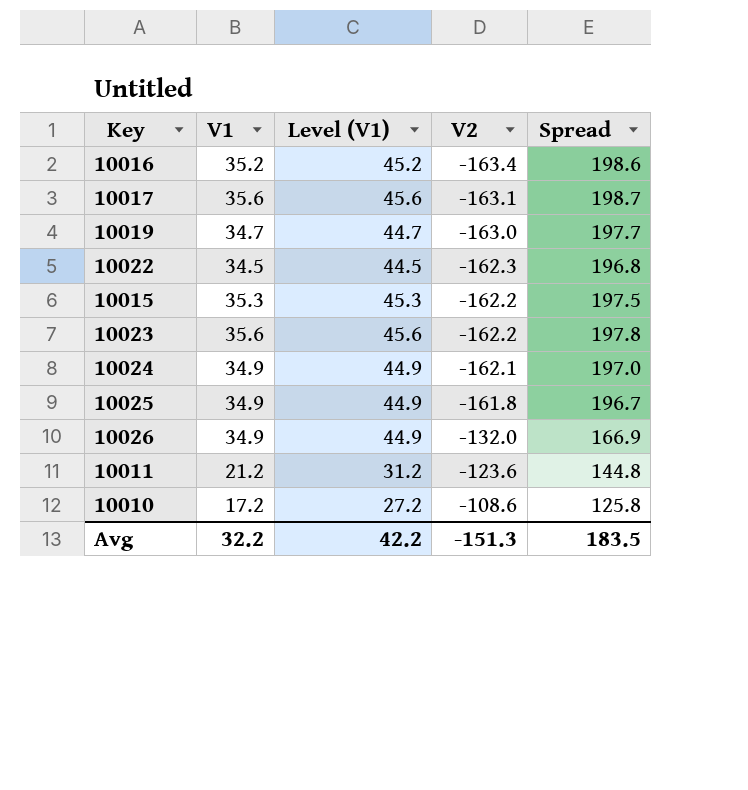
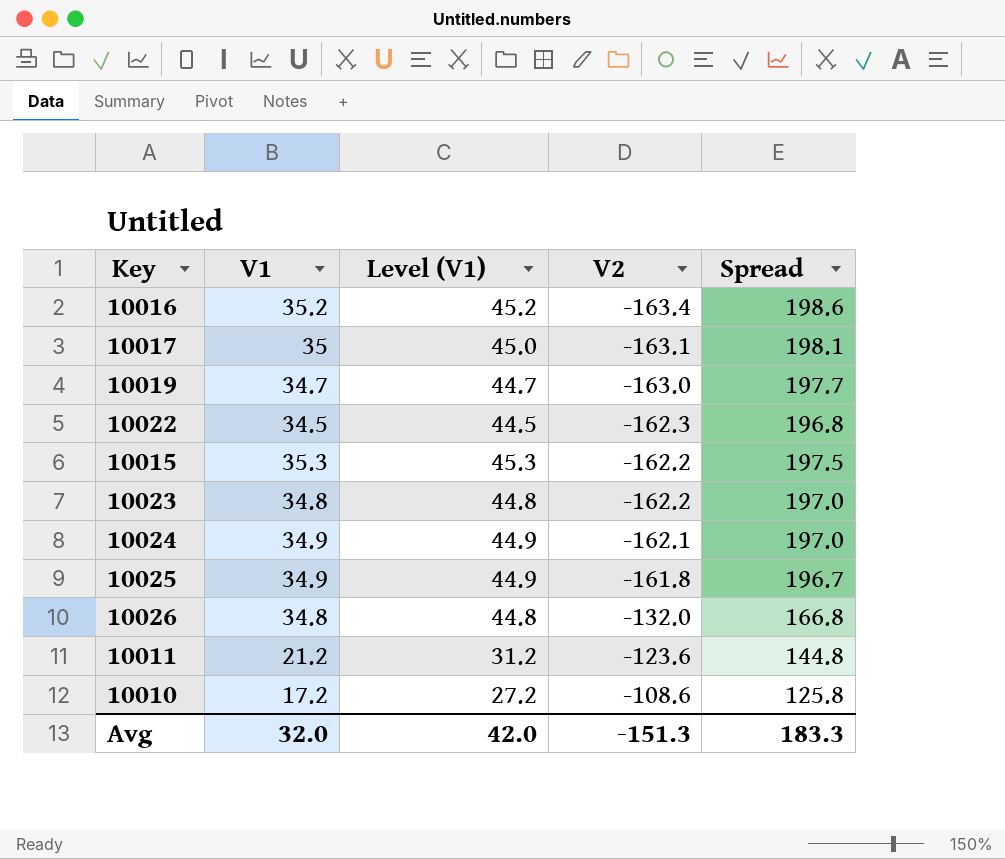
10017 | V1: 35.6 -> 35
10017 | Level (V1): 45.6 -> 45.0
10017 | Spread: 198.7 -> 198.1
10023 | V1: 35.6 -> 34.8
10023 | Level (V1): 45.6 -> 44.8
10023 | Spread: 197.8 -> 197.0
10026 | V1: 34.9 -> 34.8
10026 | Level (V1): 44.9 -> 44.8
10026 | Spread: 166.9 -> 166.8
Avg | V1: 32.2 -> 32.0
Avg | Level (V1): 42.2 -> 42.0
Avg | Spread: 183.5 -> 183.3

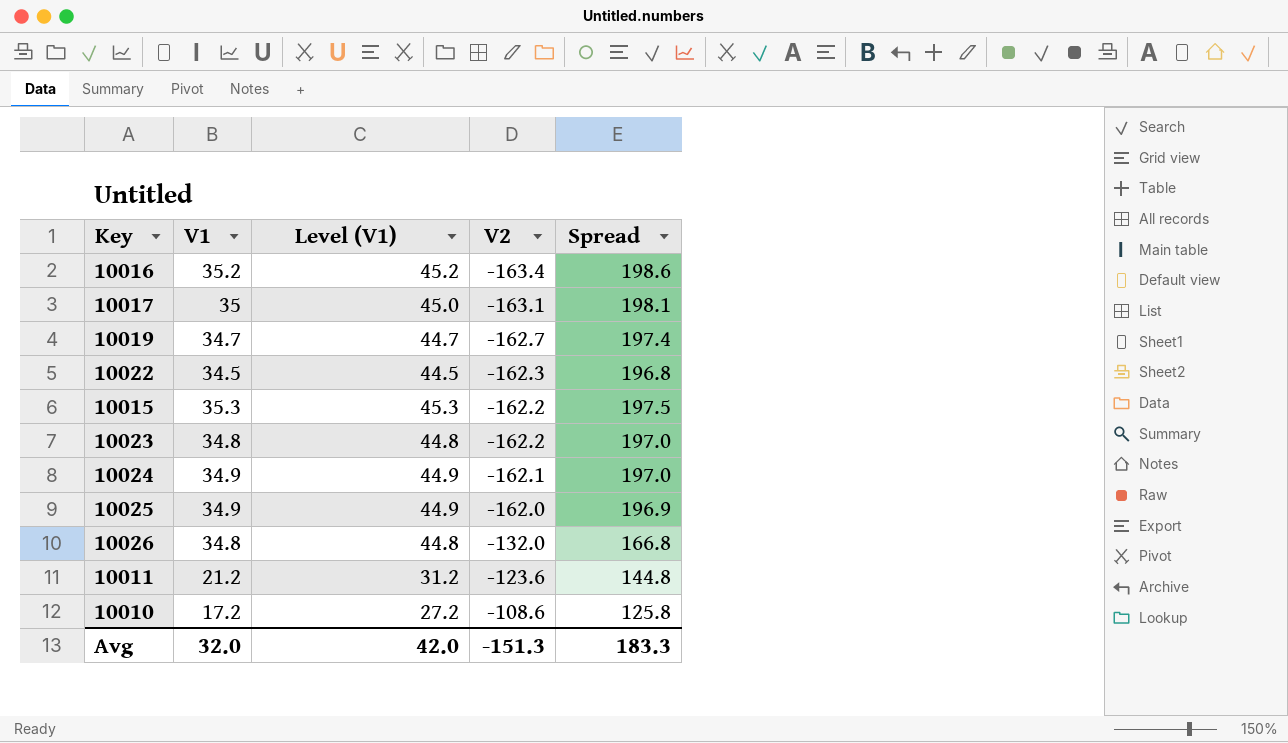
10019 | V2: -163.0 -> -162.7
10019 | Spread: 197.7 -> 197.4
10025 | V2: -161.8 -> -162.0
10025 | Spread: 196.7 -> 196.9

